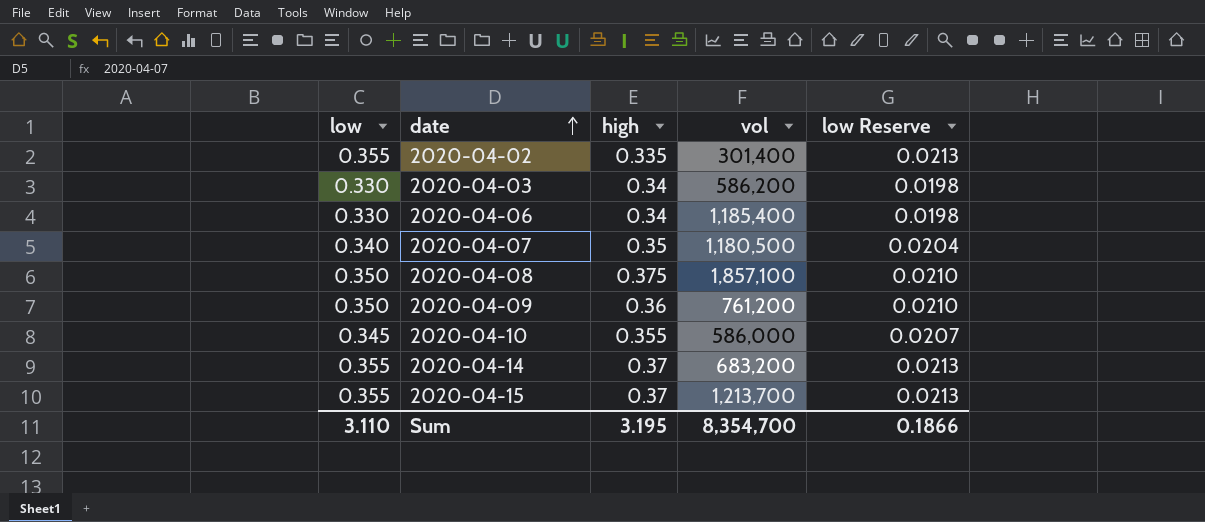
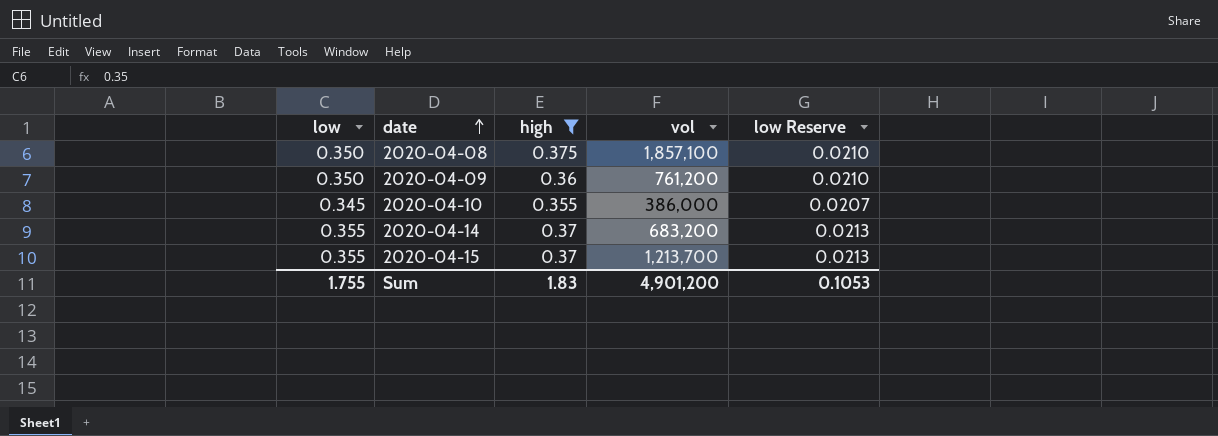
filter: none -> high >= 0.355
2020-04-10 | vol: 586,000 -> 386,000
Sum | low: 3.110 -> 1.755
Sum | high: 3.195 -> 1.83
Sum | vol: 8,354,700 -> 4,901,200
Sum | low Reserve: 0.1866 -> 0.1053

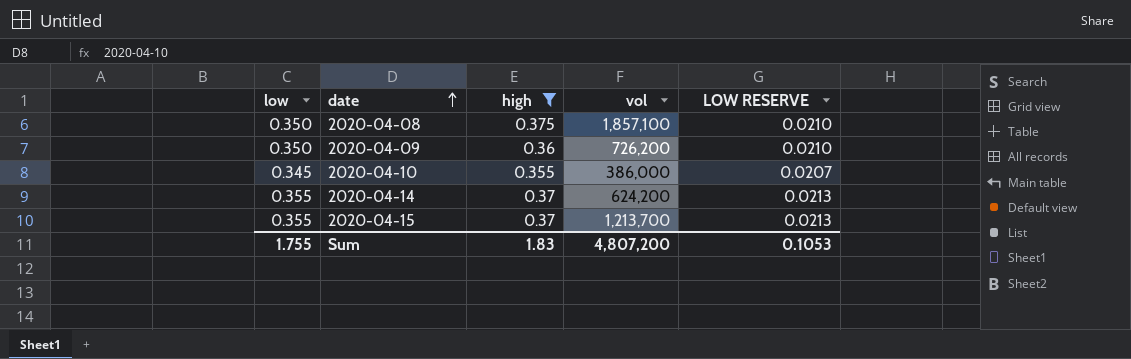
column name: low Reserve -> LOW RESERVE
2020-04-09 | vol: 761,200 -> 726,200
2020-04-14 | vol: 683,200 -> 624,200
Sum | vol: 4,901,200 -> 4,807,200

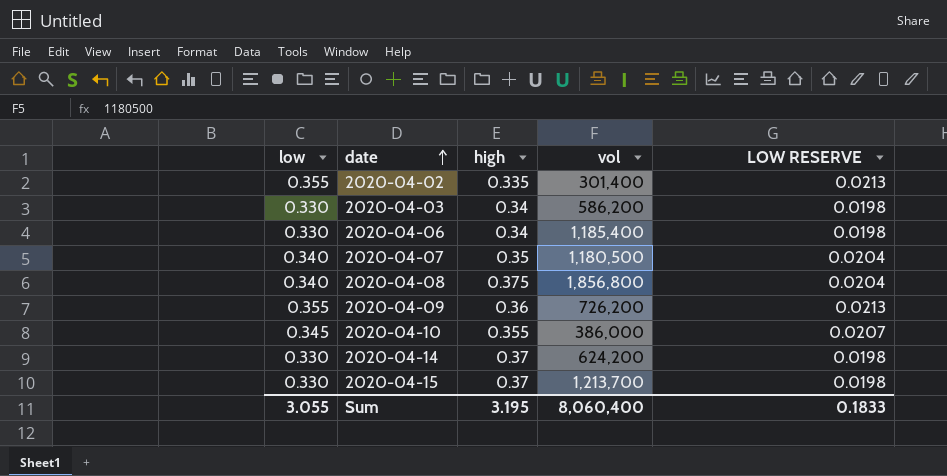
filter: high >= 0.355 -> none
2020-04-08 | low: 0.350 -> 0.340
2020-04-08 | vol: 1,857,100 -> 1,856,800
2020-04-08 | LOW RESERVE: 0.0210 -> 0.0204
2020-04-09 | low: 0.350 -> 0.355
2020-04-09 | LOW RESERVE: 0.0210 -> 0.0213
2020-04-14 | low: 0.355 -> 0.330
2020-04-14 | LOW RESERVE: 0.0213 -> 0.0198
2020-04-15 | low: 0.355 -> 0.330
2020-04-15 | LOW RESERVE: 0.0213 -> 0.0198
Sum | low: 1.755 -> 3.055
Sum | high: 1.83 -> 3.195
Sum | vol: 4,807,200 -> 8,060,400
Sum | LOW RESERVE: 0.1053 -> 0.1833

